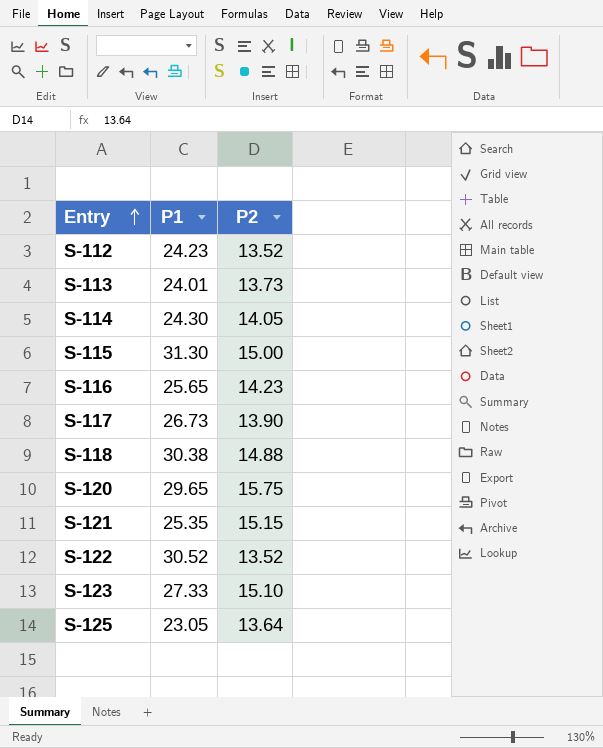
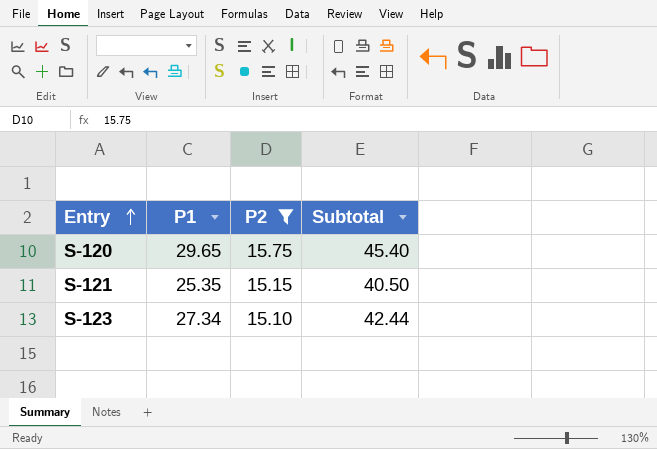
filter: none -> P2 >= 15.10
column Subtotal | formula: none -> [P1] + [P2]
S-123 | P1: 27.33 -> 27.34

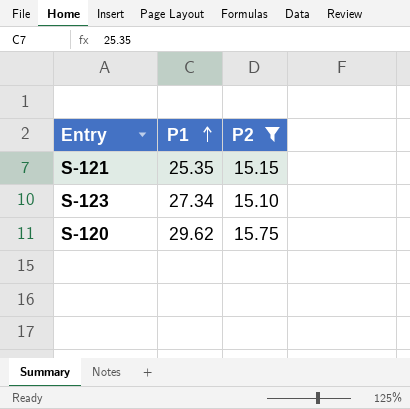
row order: Entry ascending -> P1 ascending
column Subtotal | formula: [P1] + [P2] -> none
S-120 | P1: 29.65 -> 29.62

